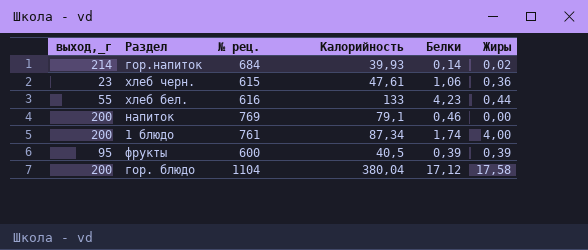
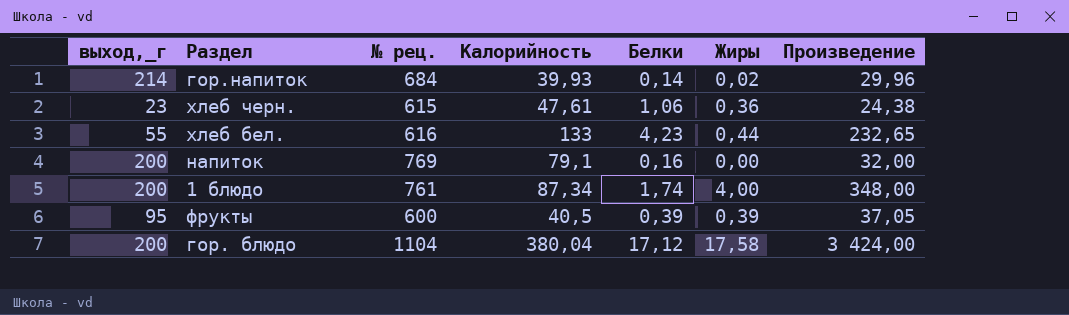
column Произведение | formula: none -> [выход,_г] * [Белки]
напиток | Белки: 0,46 -> 0,16

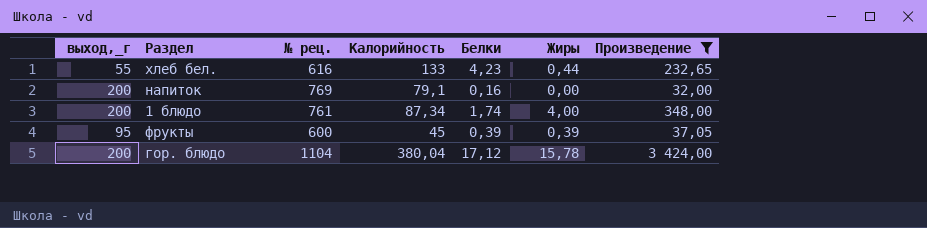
filter: none -> Произведение >= 32,00
фрукты | Калорийность: 40,5 -> 45
гор. блюдо | Жиры: 17,58 -> 15,78

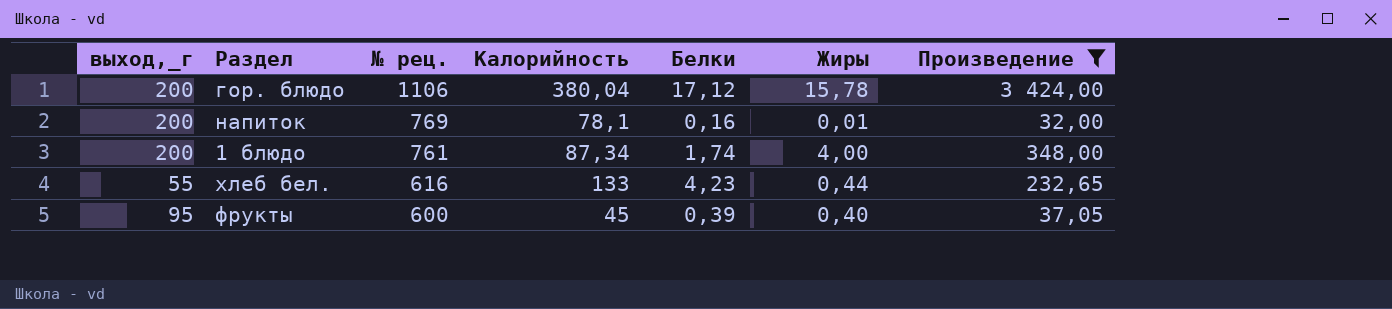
row order: none -> № рец. descending
гор. блюдо | № рец.: 1104 -> 1106
напиток | Калорийность: 79,1 -> 78,1
напиток | Жиры: 0,00 -> 0,01
фрукты | Жиры: 0,39 -> 0,40

